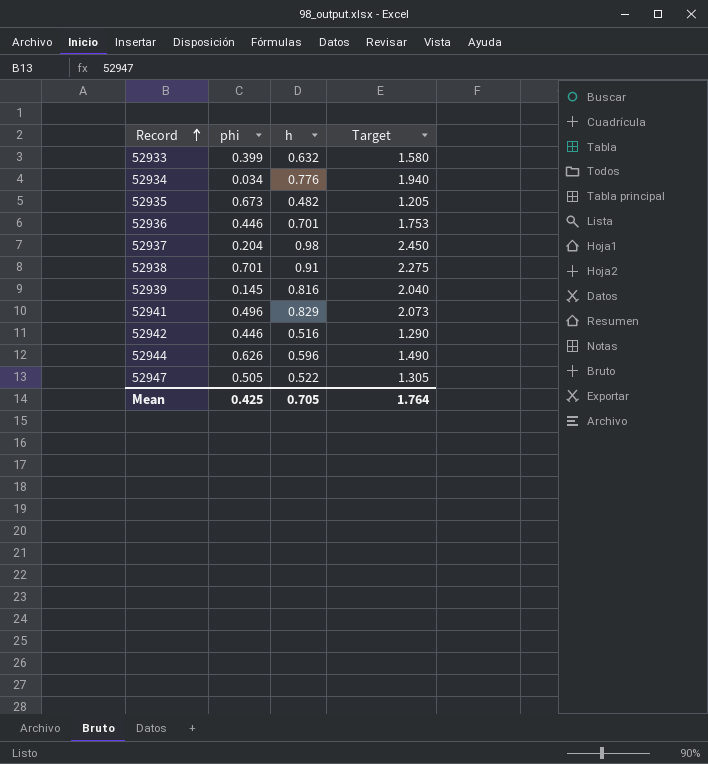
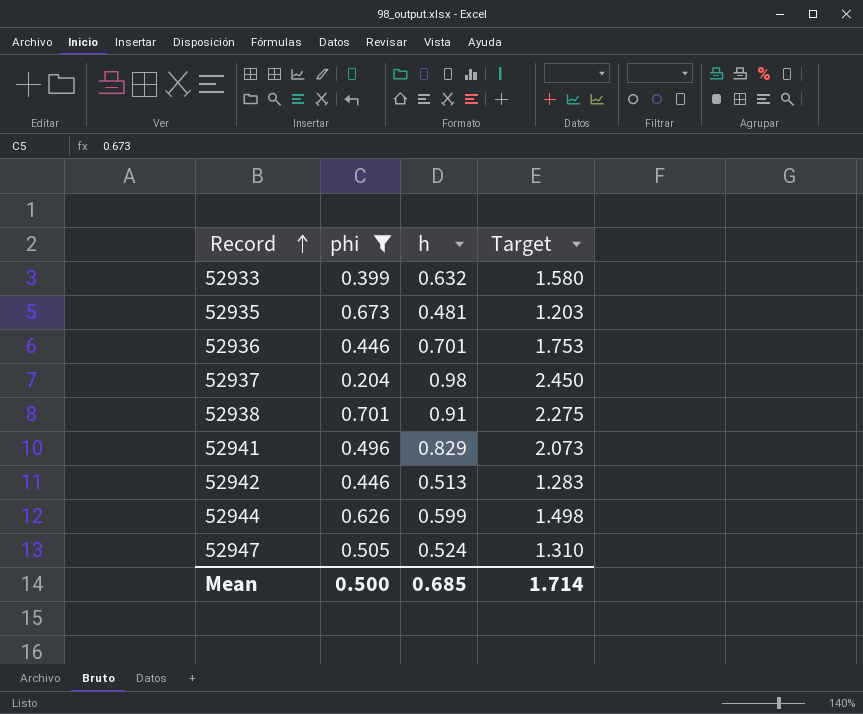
filter: none -> phi >= 0.204
52935 | h: 0.482 -> 0.481
52935 | Target: 1.205 -> 1.203
52942 | h: 0.516 -> 0.513
52942 | Target: 1.290 -> 1.283
52944 | h: 0.596 -> 0.599
52944 | Target: 1.490 -> 1.498
52947 | h: 0.522 -> 0.524
52947 | Target: 1.305 -> 1.310
Mean | phi: 0.425 -> 0.500
Mean | h: 0.705 -> 0.685
Mean | Target: 1.764 -> 1.714

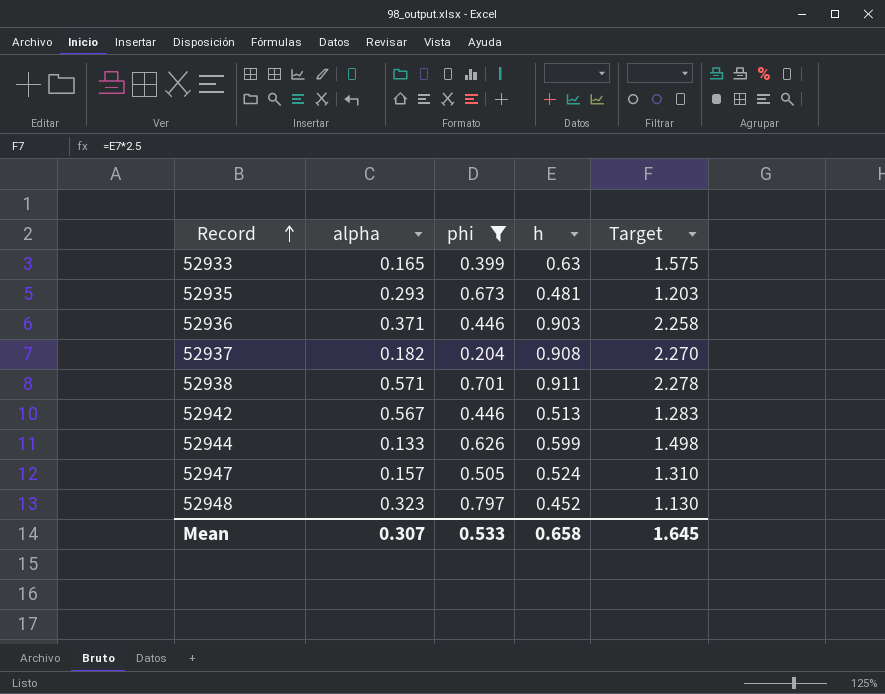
column alpha | position: none -> 2
row 52941: 0.496 | 0.829 | 2.073 -> none
52933 | h: 0.632 -> 0.63
52933 | Target: 1.580 -> 1.575
52936 | h: 0.701 -> 0.903
52936 | Target: 1.753 -> 2.258
52937 | h: 0.98 -> 0.908
52937 | Target: 2.450 -> 2.270
52938 | h: 0.91 -> 0.911
52938 | Target: 2.275 -> 2.278
row 52948: none -> 0.323 | 0.797 | 0.452 | 1.130
Mean | phi: 0.500 -> 0.533
Mean | h: 0.685 -> 0.658
Mean | Target: 1.714 -> 1.645

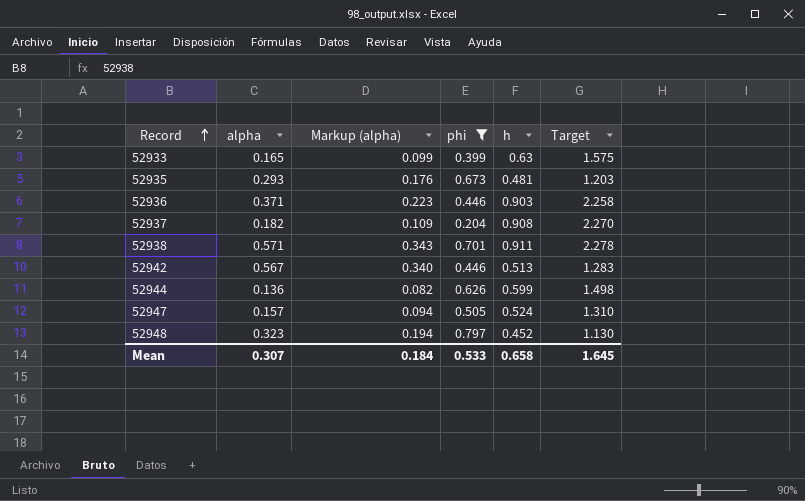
column Markup (alpha) | formula: none -> [alpha] * 0.6
52944 | alpha: 0.133 -> 0.136

